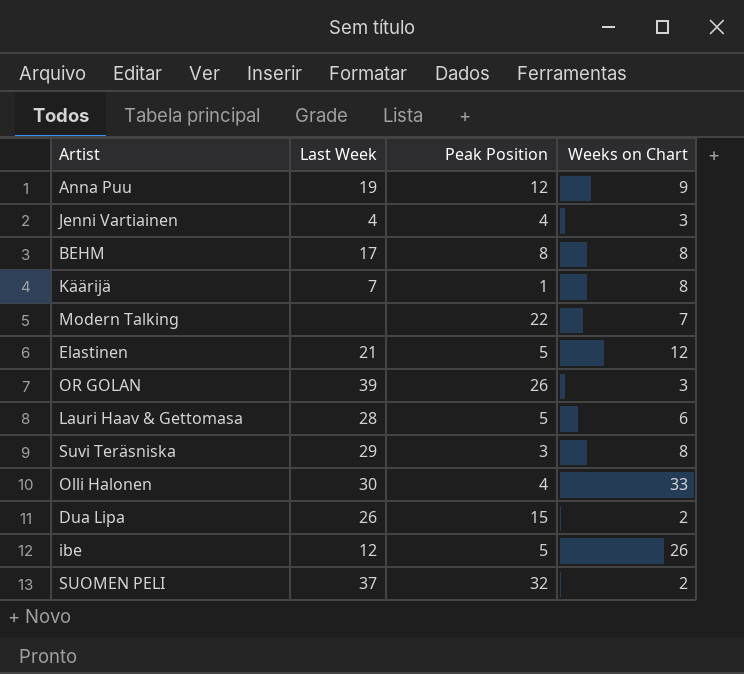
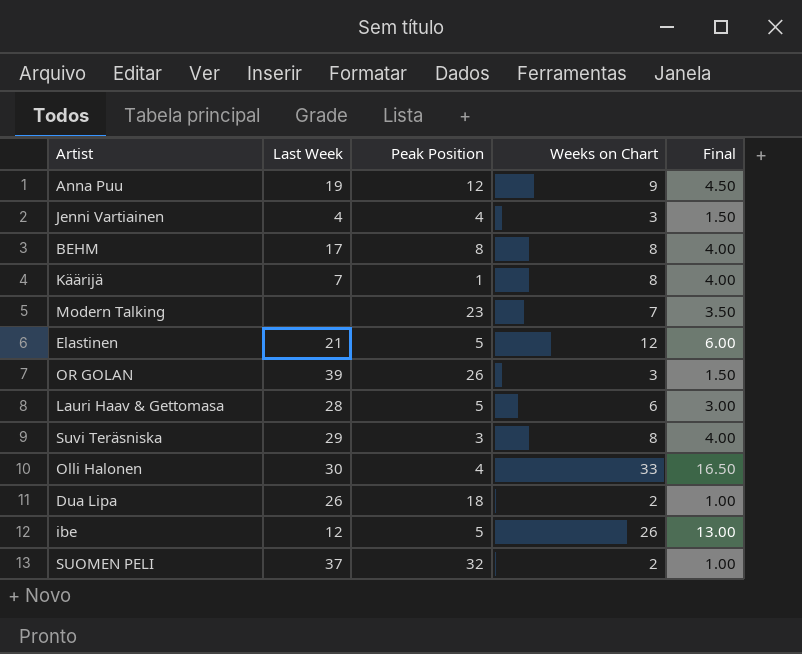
column Final | formula: none -> [Weeks on Chart] * 0.5
Modern Talking | Peak Position: 22 -> 23
Dua Lipa | Peak Position: 15 -> 18

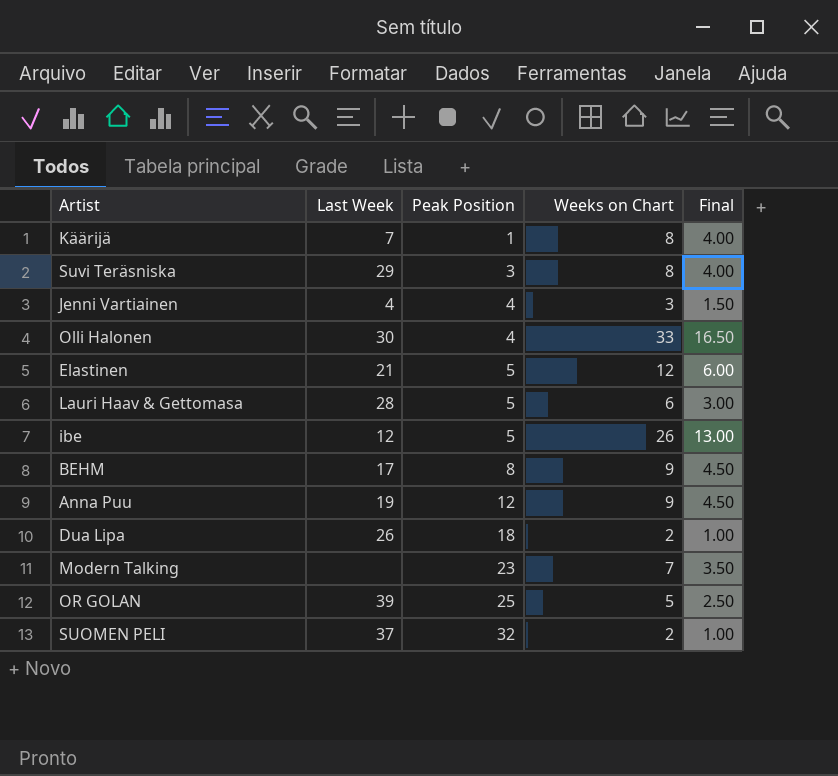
row order: none -> Peak Position ascending
BEHM | Weeks on Chart: 8 -> 9
BEHM | Final: 4.00 -> 4.50
OR GOLAN | Peak Position: 26 -> 25
OR GOLAN | Weeks on Chart: 3 -> 5
OR GOLAN | Final: 1.50 -> 2.50

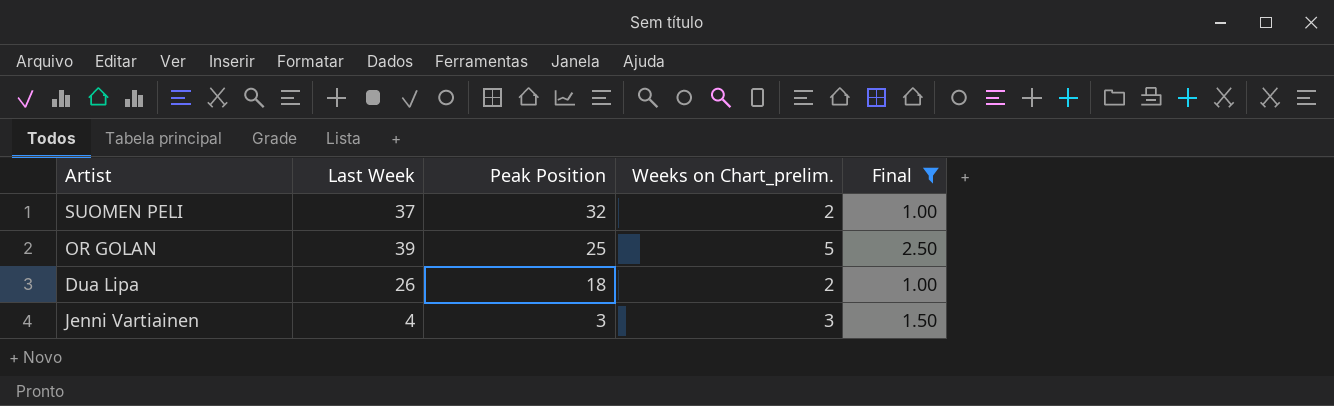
filter: none -> Final <= 2.50
row order: Peak Position ascending -> Peak Position descending
column name: Weeks on Chart -> Weeks on Chart_prelim.
Jenni Vartiainen | Peak Position: 4 -> 3

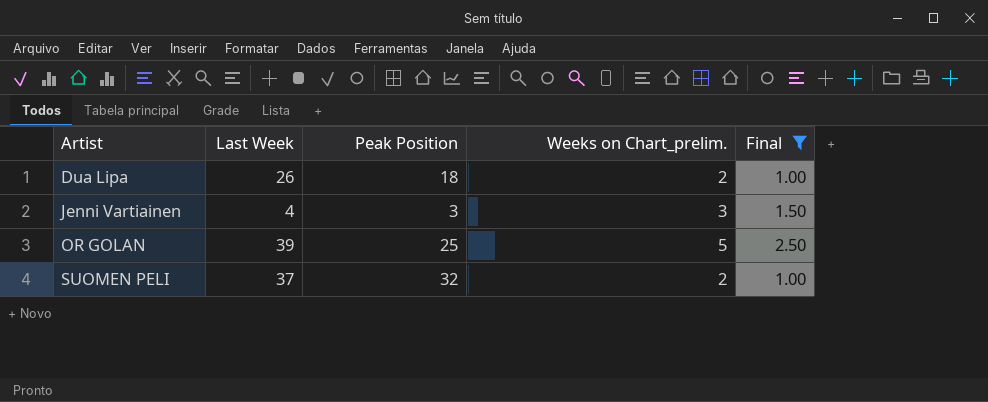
row order: Peak Position descending -> Artist ascending

